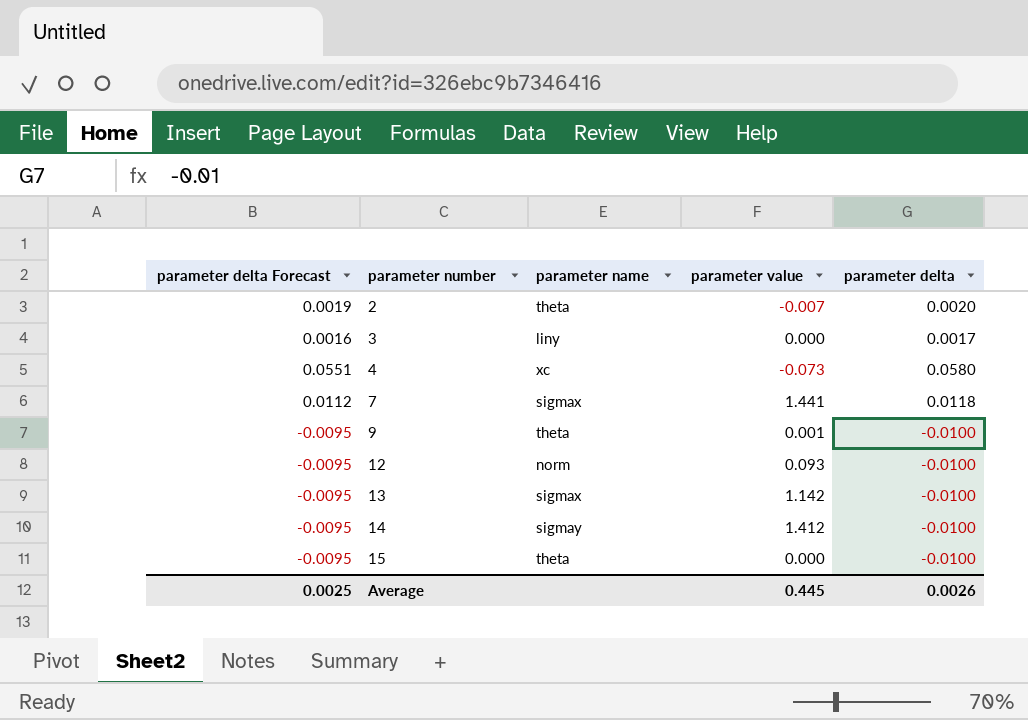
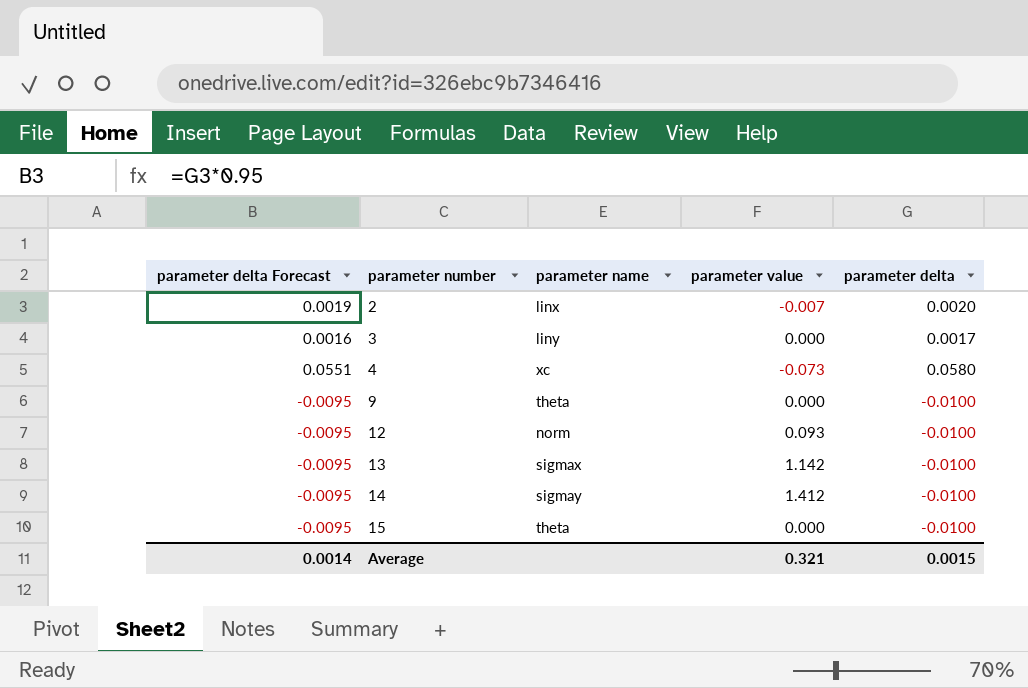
row 7: 0.0112 | sigmax | 1.441 | 0.0118 -> none
2 | parameter name: theta -> linx
9 | parameter value: 0.001 -> 0.000
Average | parameter delta Forecast: 0.0025 -> 0.0014
Average | parameter value: 0.445 -> 0.321
Average | parameter delta: 0.0026 -> 0.0015

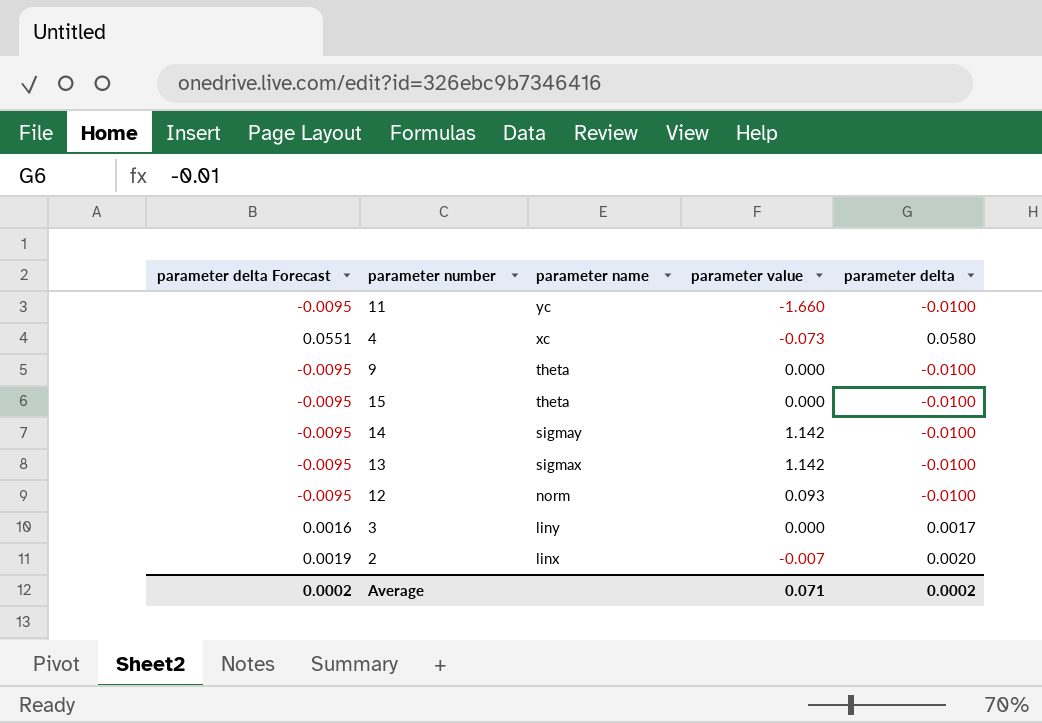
row order: parameter number ascending -> parameter name descending
row 11: none -> -0.0095 | yc | -1.660 | -0.0100
14 | parameter value: 1.412 -> 1.142
Average | parameter delta Forecast: 0.0014 -> 0.0002
Average | parameter value: 0.321 -> 0.071
Average | parameter delta: 0.0015 -> 0.0002

